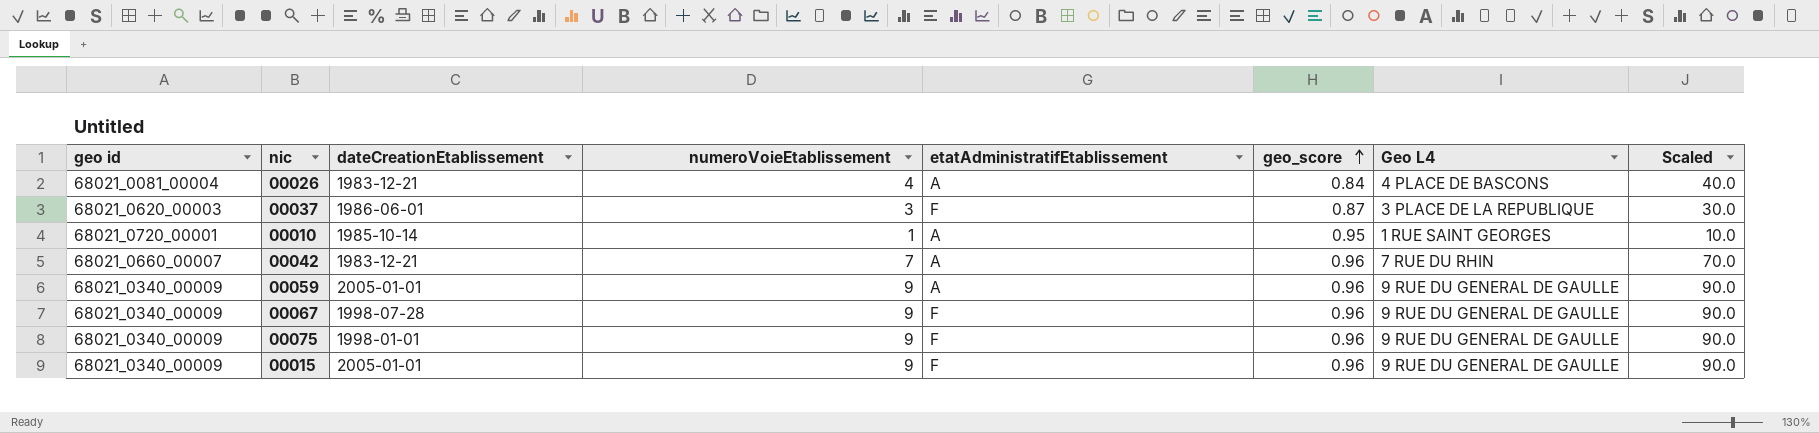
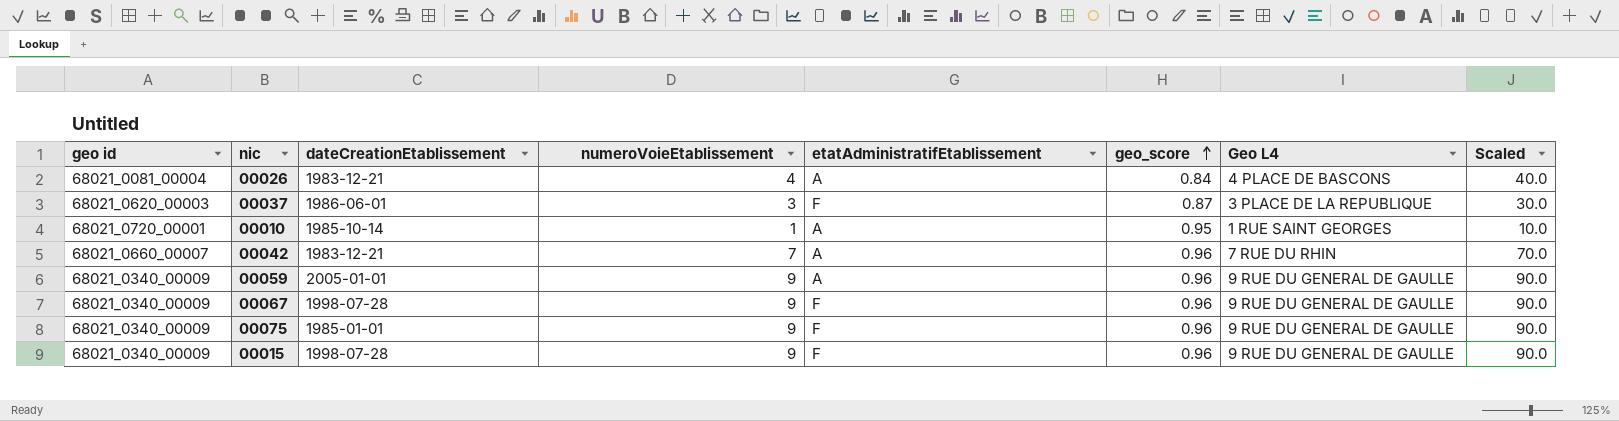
00075 | dateCreationEtablissement: 1998-01-01 -> 1985-01-01
00015 | dateCreationEtablissement: 2005-01-01 -> 1998-07-28

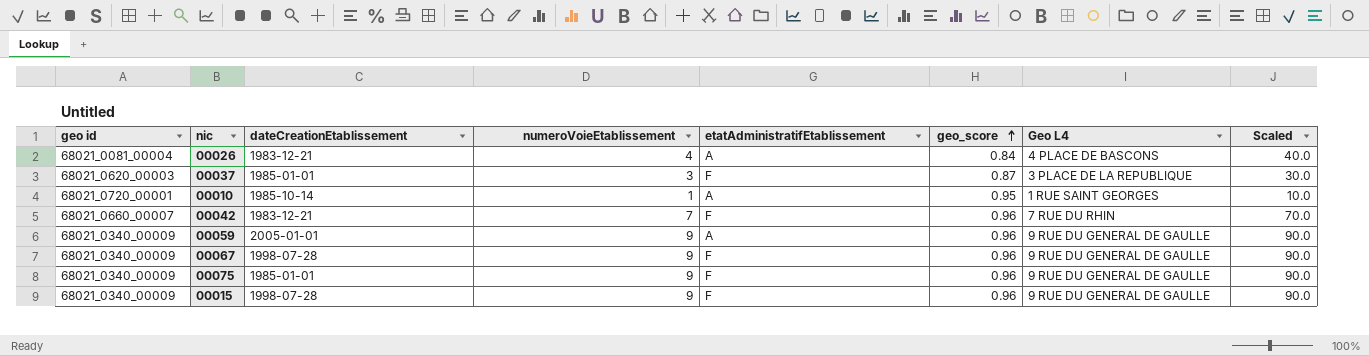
00037 | dateCreationEtablissement: 1986-06-01 -> 1985-01-01
00042 | etatAdministratifEtablissement: A -> F

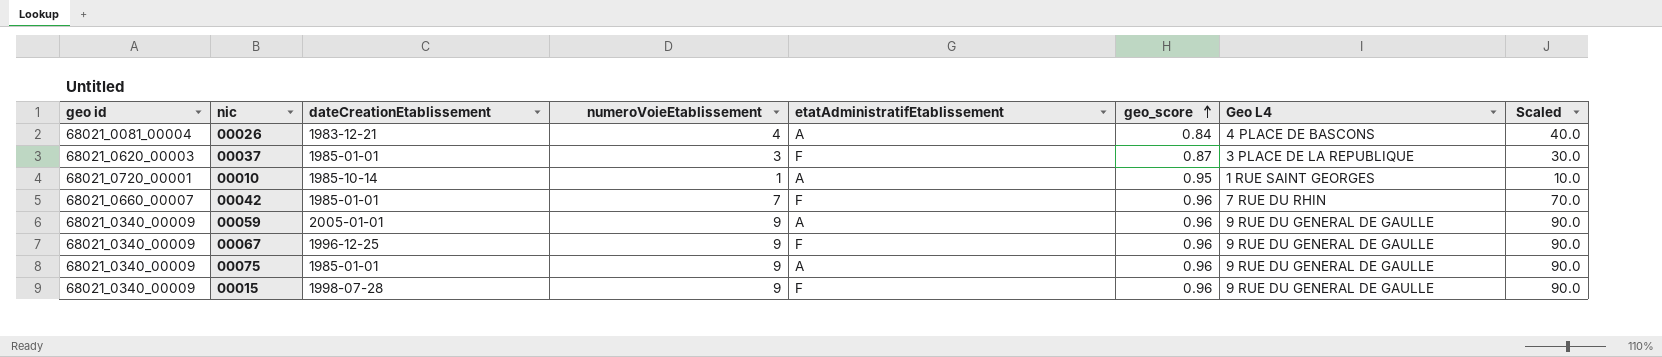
00042 | dateCreationEtablissement: 1983-12-21 -> 1985-01-01
00067 | dateCreationEtablissement: 1998-07-28 -> 1996-12-25
00075 | etatAdministratifEtablissement: F -> A

